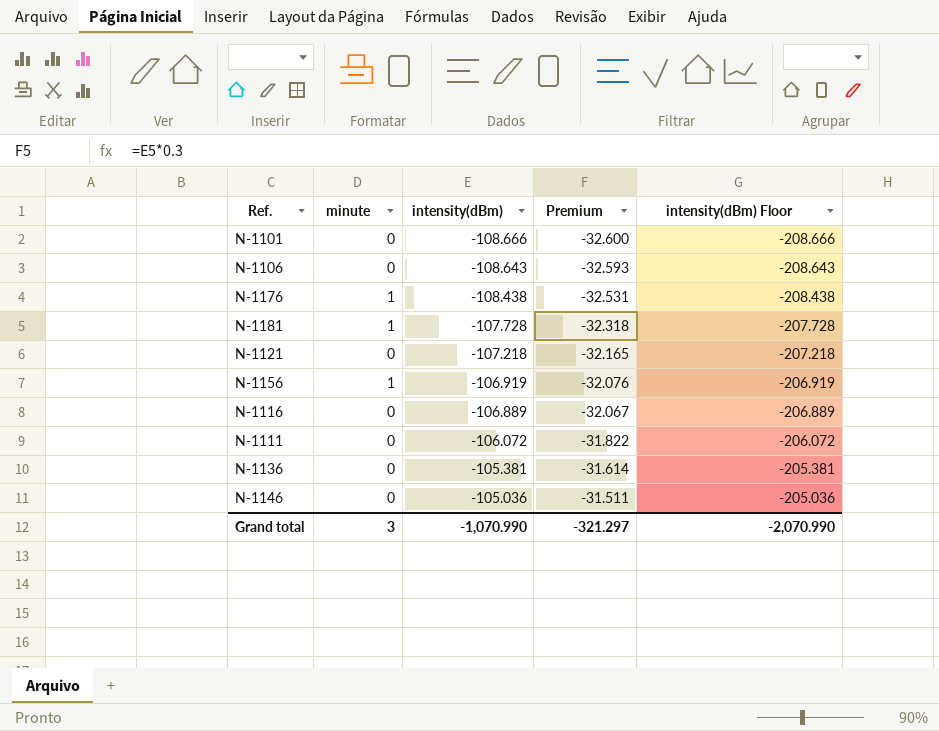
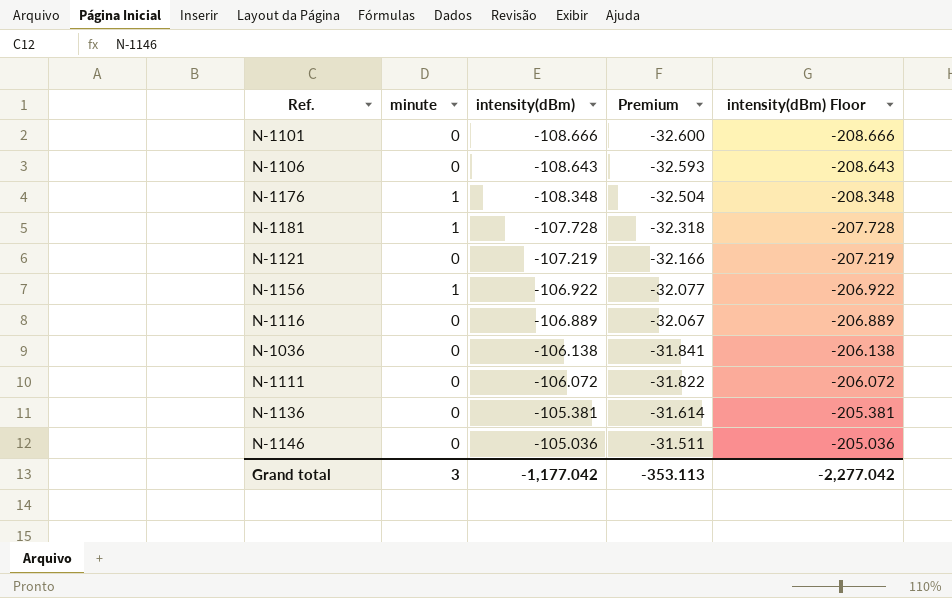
N-1176 | intensity(dBm): -108.438 -> -108.348
N-1176 | Premium: -32.531 -> -32.504
N-1176 | intensity(dBm) Floor: -208.438 -> -208.348
N-1121 | intensity(dBm): -107.218 -> -107.219
N-1121 | Premium: -32.165 -> -32.166
N-1121 | intensity(dBm) Floor: -207.218 -> -207.219
N-1156 | intensity(dBm): -106.919 -> -106.922
N-1156 | Premium: -32.076 -> -32.077
N-1156 | intensity(dBm) Floor: -206.919 -> -206.922
row N-1036: none -> 0 | -106.138 | -31.841 | -206.138
Grand total | intensity(dBm): -1,070.990 -> -1,177.042
Grand total | Premium: -321.297 -> -353.113
Grand total | intensity(dBm) Floor: -2,070.990 -> -2,277.042

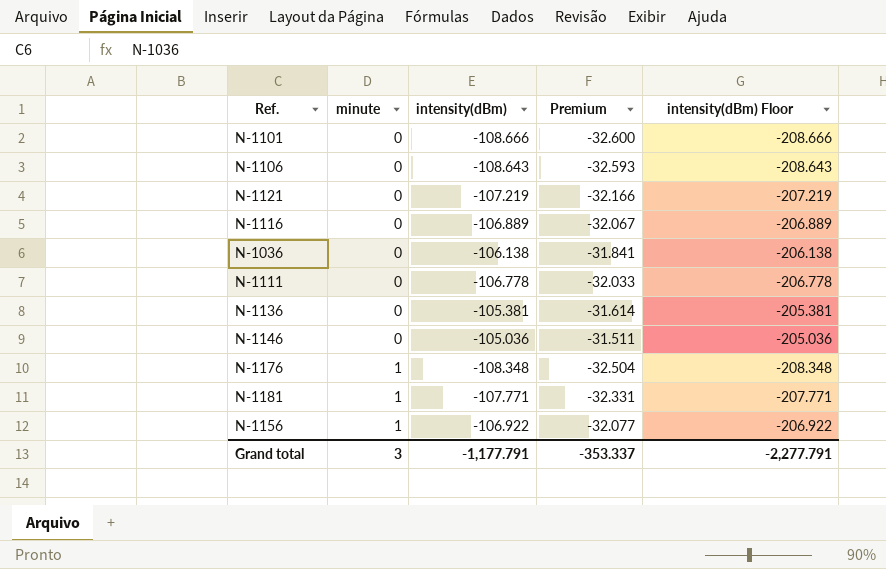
row order: intensity(dBm) ascending -> minute ascending
N-1111 | intensity(dBm): -106.072 -> -106.778
N-1111 | Premium: -31.822 -> -32.033
N-1111 | intensity(dBm) Floor: -206.072 -> -206.778
N-1181 | intensity(dBm): -107.728 -> -107.771
N-1181 | Premium: -32.318 -> -32.331
N-1181 | intensity(dBm) Floor: -207.728 -> -207.771
Grand total | intensity(dBm): -1,177.042 -> -1,177.791
Grand total | Premium: -353.113 -> -353.337
Grand total | intensity(dBm) Floor: -2,277.042 -> -2,277.791

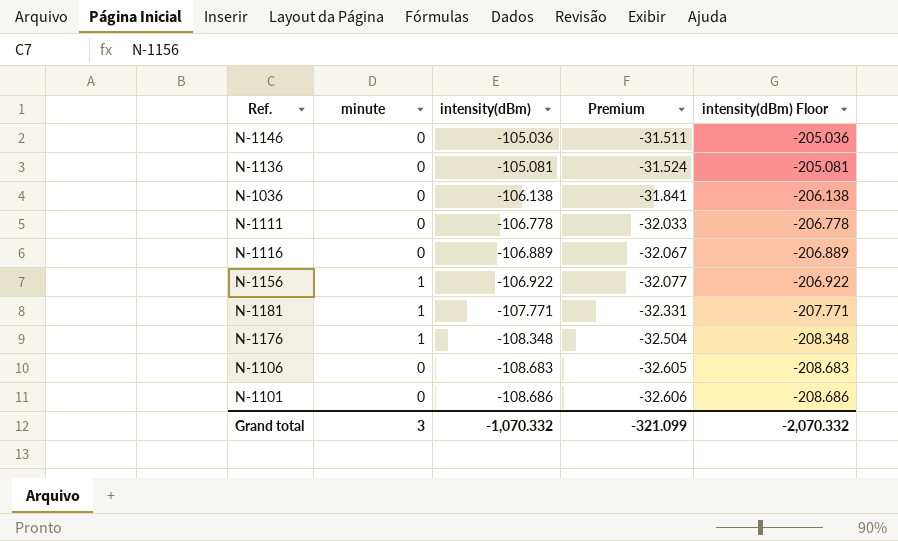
row order: minute ascending -> intensity(dBm) descending
row N-1121: 0 | -107.219 | -32.166 | -207.219 -> none
N-1136 | intensity(dBm): -105.381 -> -105.081
N-1136 | Premium: -31.614 -> -31.524
N-1136 | intensity(dBm) Floor: -205.381 -> -205.081
N-1106 | intensity(dBm): -108.643 -> -108.683
N-1106 | Premium: -32.593 -> -32.605
N-1106 | intensity(dBm) Floor: -208.643 -> -208.683
N-1101 | intensity(dBm): -108.666 -> -108.686
N-1101 | Premium: -32.600 -> -32.606
N-1101 | intensity(dBm) Floor: -208.666 -> -208.686
Grand total | intensity(dBm): -1,177.791 -> -1,070.332
Grand total | Premium: -353.337 -> -321.099
Grand total | intensity(dBm) Floor: -2,277.791 -> -2,070.332

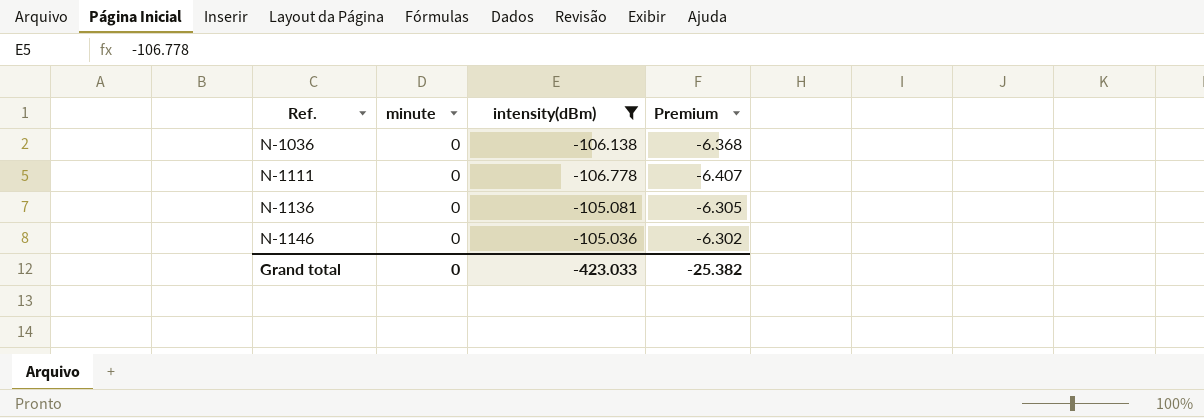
filter: none -> intensity(dBm) >= -106.778
row order: intensity(dBm) descending -> Ref. ascending
column intensity(dBm) Floor | formula: [intensity(dBm)] - 100 -> none
column Premium | formula: [intensity(dBm)] * 0.3 -> [intensity(dBm)] * 0.06
Grand total | minute: 3 -> 0
Grand total | intensity(dBm): -1,070.332 -> -423.033
Grand total | Premium: -321.099 -> -25.382

